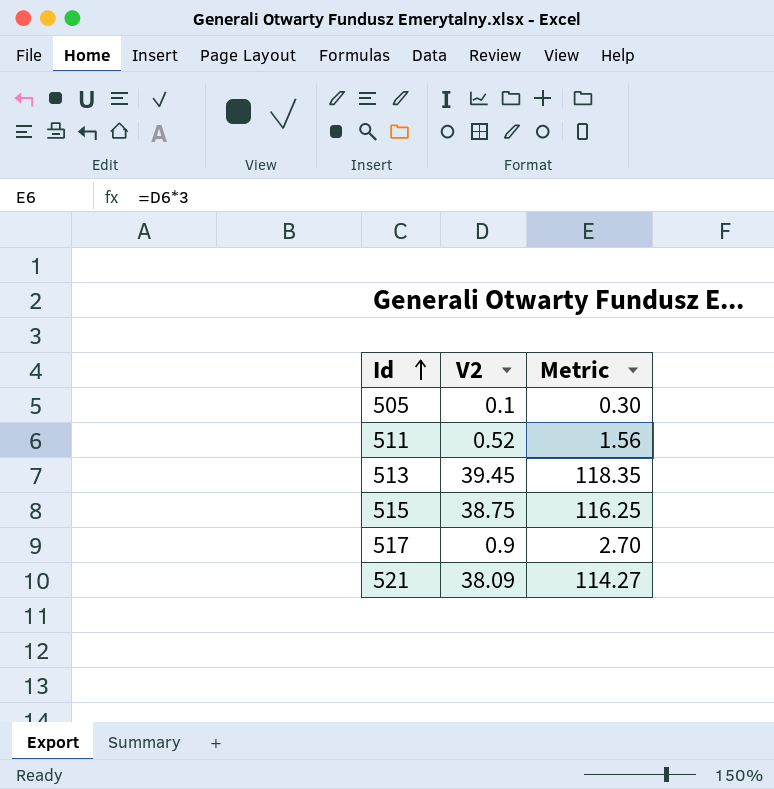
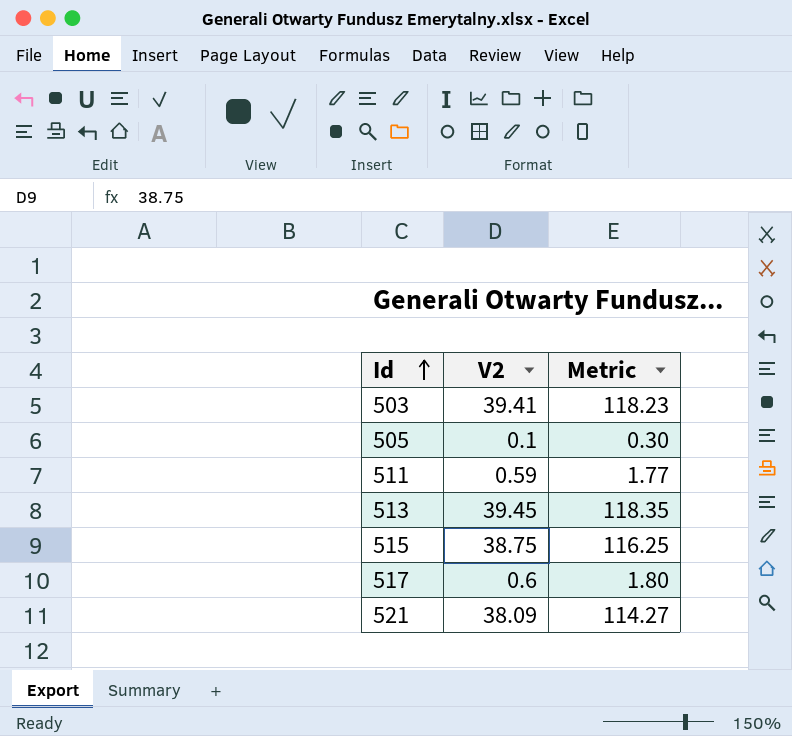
row 503: none -> 39.41 | 118.23
511 | V2: 0.52 -> 0.59
511 | Metric: 1.56 -> 1.77
517 | V2: 0.9 -> 0.6
517 | Metric: 2.70 -> 1.80

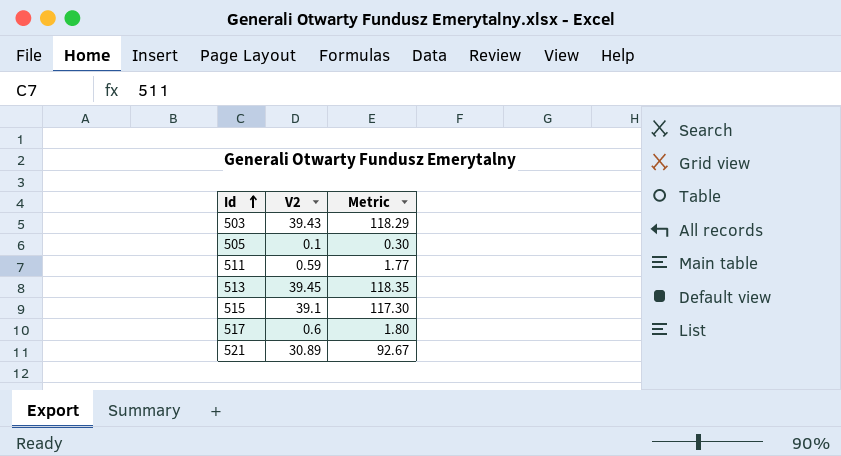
503 | V2: 39.41 -> 39.43
503 | Metric: 118.23 -> 118.29
515 | V2: 38.75 -> 39.1
515 | Metric: 116.25 -> 117.30
521 | V2: 38.09 -> 30.89
521 | Metric: 114.27 -> 92.67

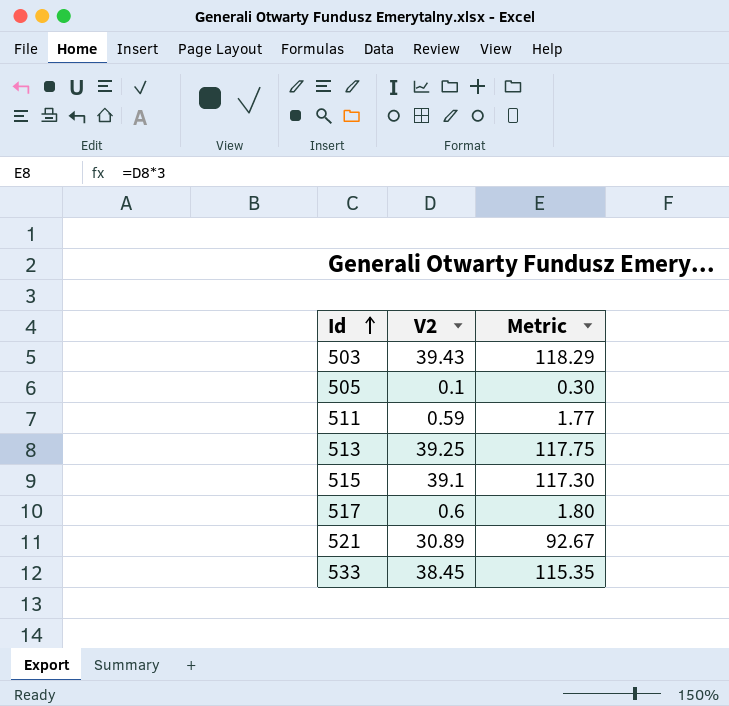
513 | V2: 39.45 -> 39.25
513 | Metric: 118.35 -> 117.75
row 533: none -> 38.45 | 115.35

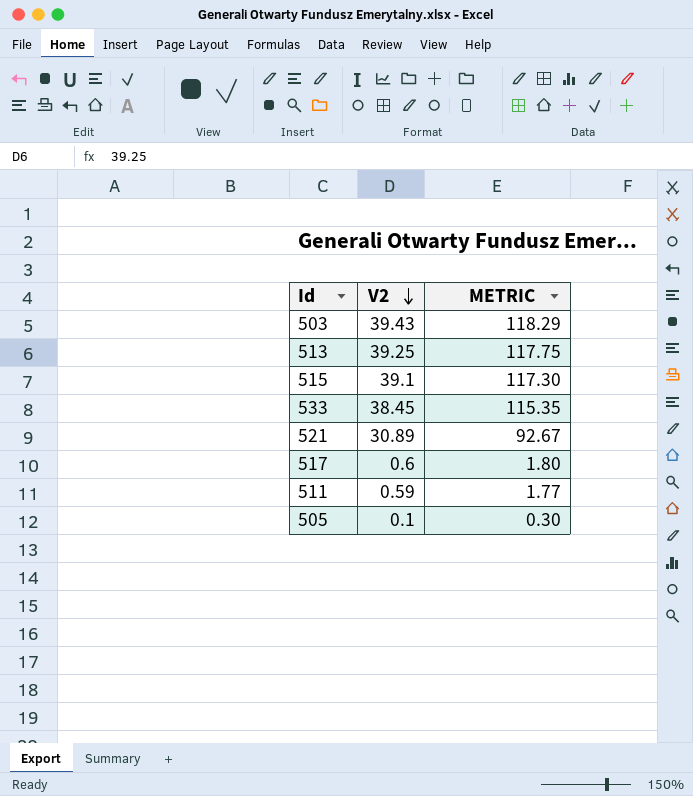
row order: Id ascending -> V2 descending
column name: Metric -> METRIC

